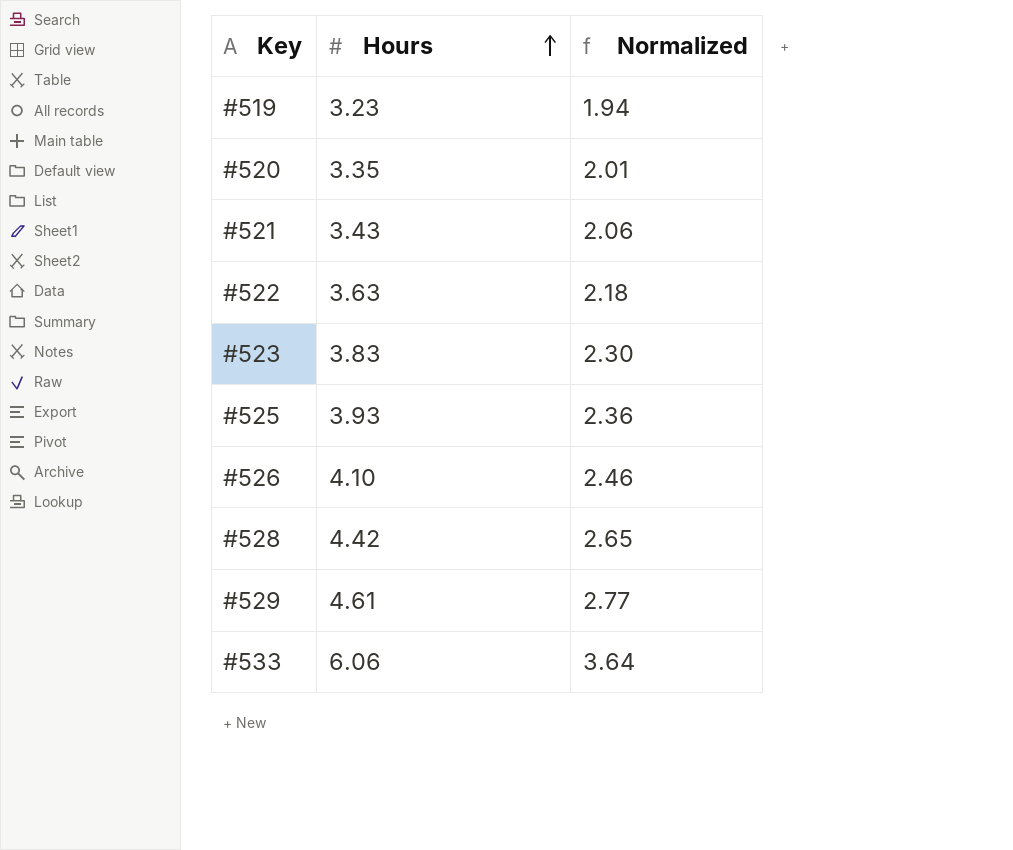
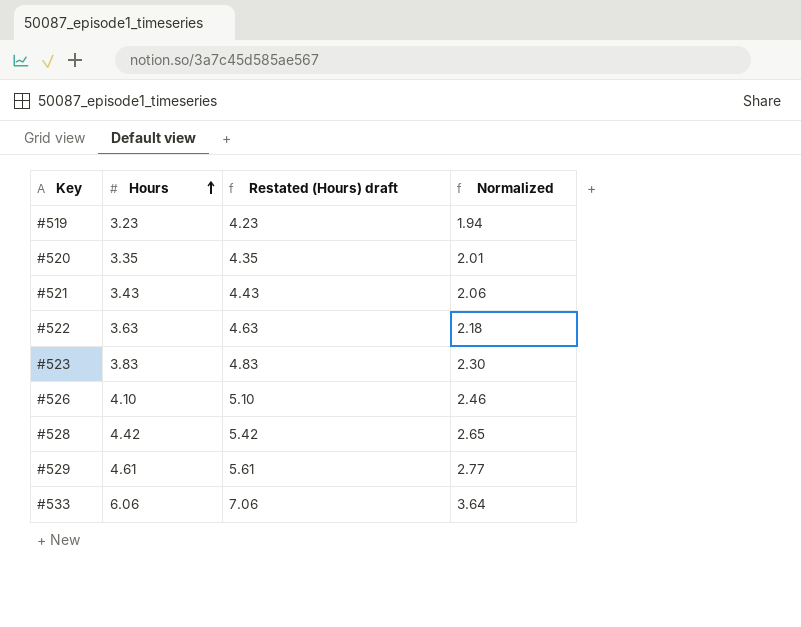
column Restated (Hours) draft | formula: none -> [Hours] + 1
row #525: 3.93 | 2.36 -> none

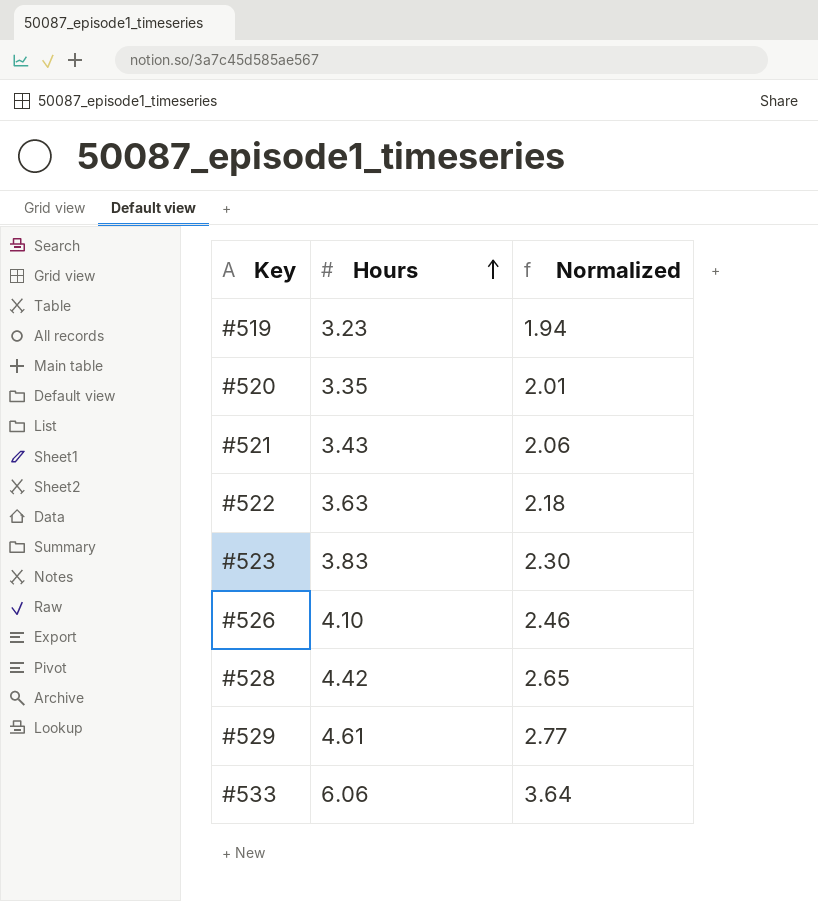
column Restated (Hours) draft | formula: [Hours] + 1 -> none

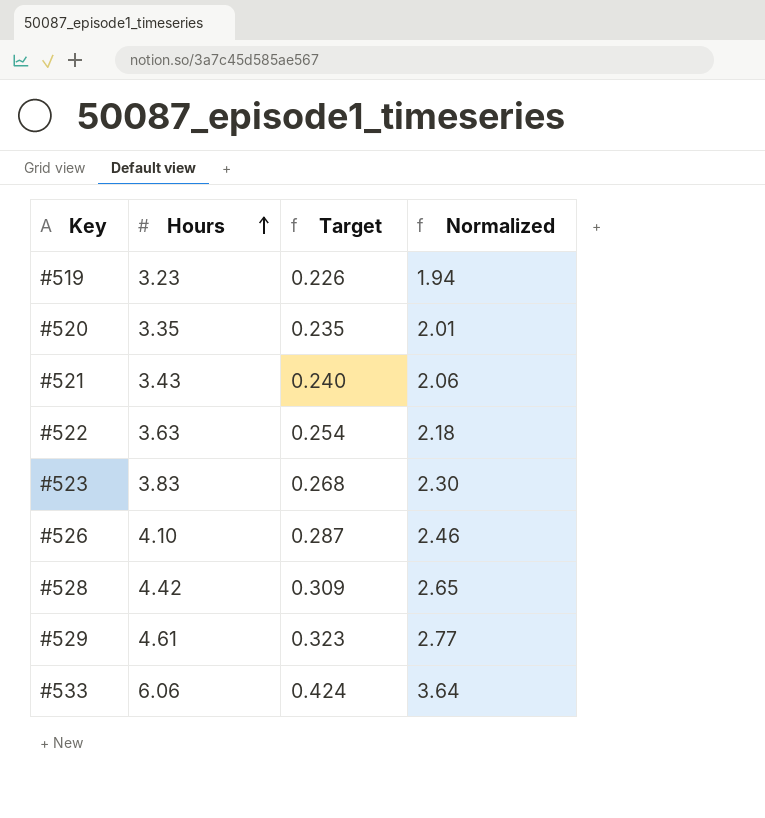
column Target | formula: none -> [Hours] * 0.07

